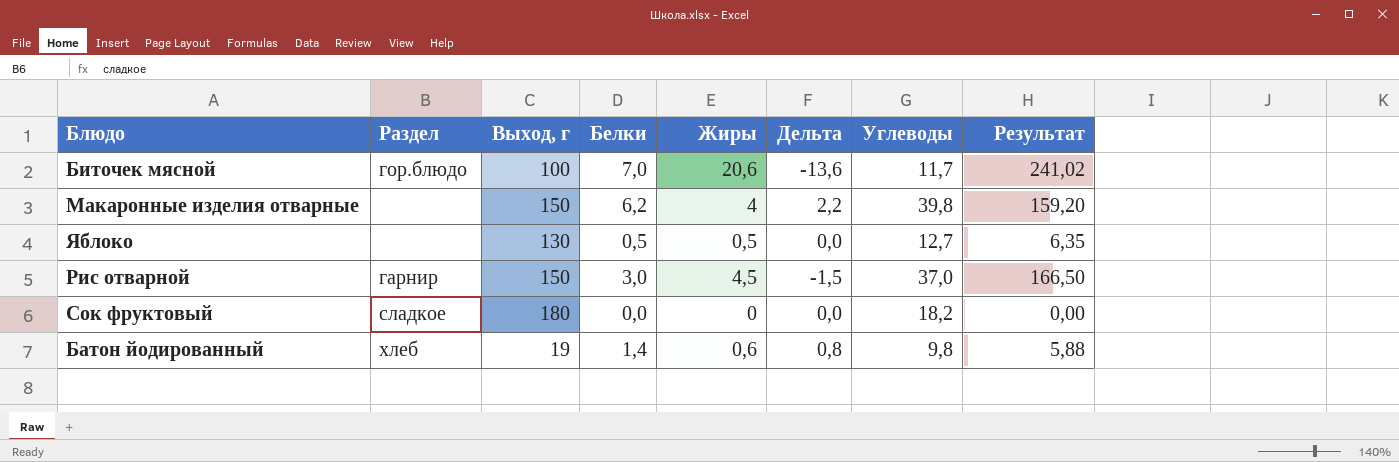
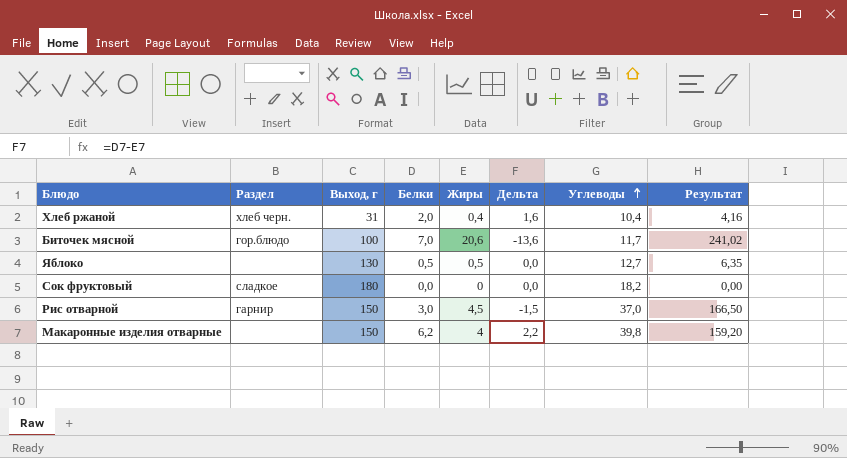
row order: none -> Углеводы ascending
row Батон йодированный: хлеб | 19 | 1,4 | 0,6 | 0,8 | 9,8 | 5,88 -> none
row Хлеб ржаной: none -> хлеб черн. | 31 | 2,0 | 0,4 | 1,6 | 10,4 | 4,16

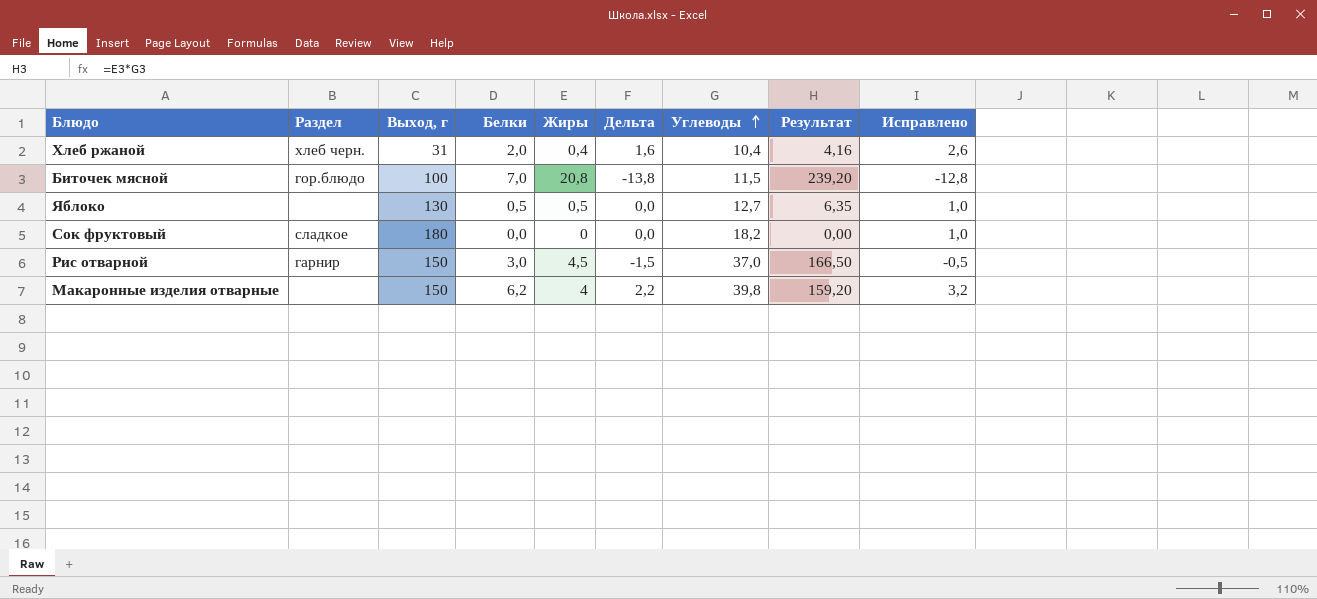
column Исправлено | formula: none -> [Дельта] + 1
Биточек мясной | Жиры: 20,6 -> 20,8
Биточек мясной | Дельта: -13,6 -> -13,8
Биточек мясной | Углеводы: 11,7 -> 11,5
Биточек мясной | Результат: 241,02 -> 239,20

